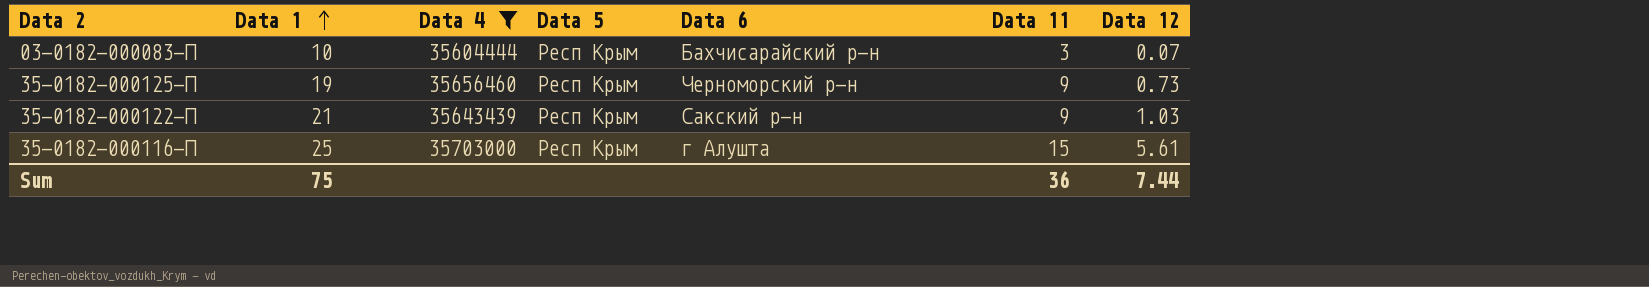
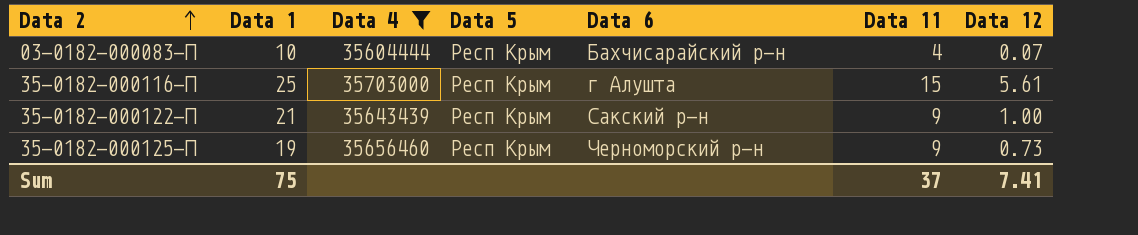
row order: Data 1 ascending -> Data 2 ascending
03-0182-000083-П | Data 11: 3 -> 4
35-0182-000122-П | Data 12: 1.03 -> 1.00
Sum | Data 11: 36 -> 37
Sum | Data 12: 7.44 -> 7.41

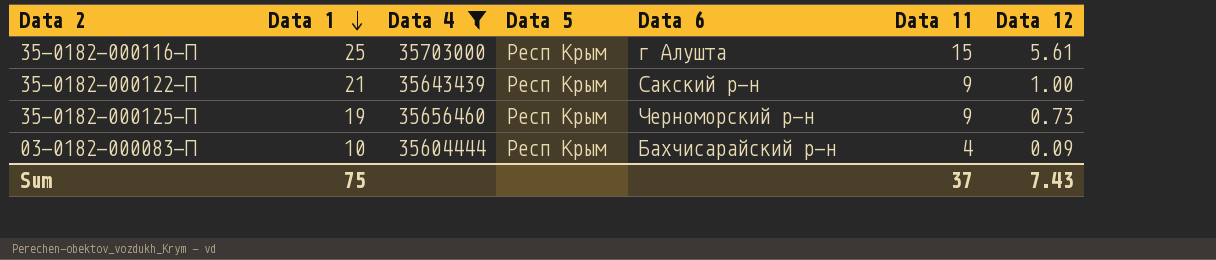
row order: Data 2 ascending -> Data 1 descending
03-0182-000083-П | Data 12: 0.07 -> 0.09
Sum | Data 12: 7.41 -> 7.43

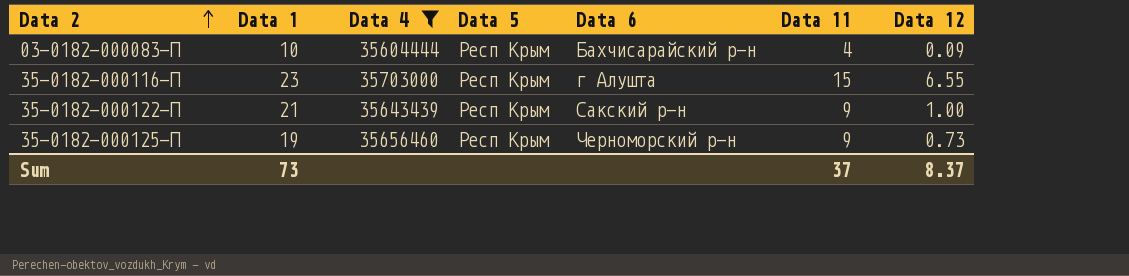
row order: Data 1 descending -> Data 2 ascending
35-0182-000116-П | Data 1: 25 -> 23
35-0182-000116-П | Data 12: 5.61 -> 6.55
Sum | Data 1: 75 -> 73
Sum | Data 12: 7.43 -> 8.37

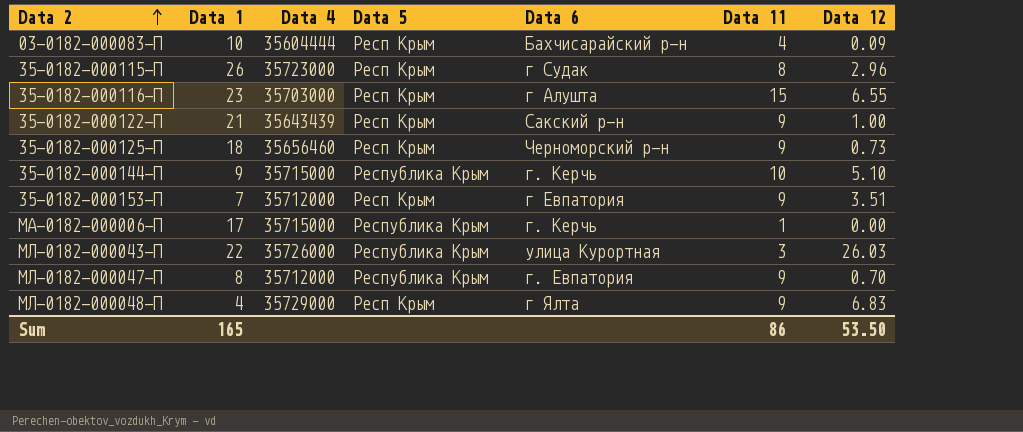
filter: Data 4 <= 35703000 -> none
35-0182-000125-П | Data 1: 19 -> 18
Sum | Data 1: 73 -> 165
Sum | Data 11: 37 -> 86
Sum | Data 12: 8.37 -> 53.50

